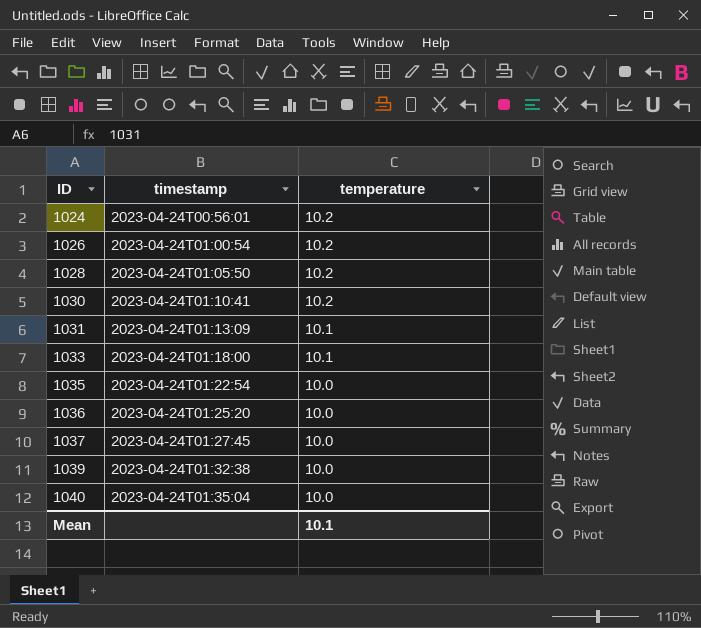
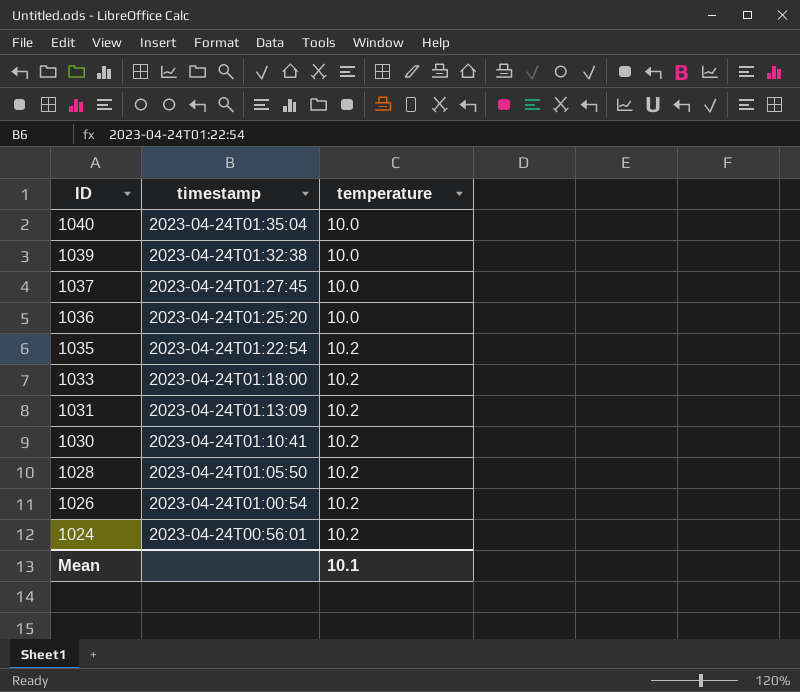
row order: ID ascending -> ID descending
1035 | temperature: 10.0 -> 10.2
1033 | temperature: 10.1 -> 10.2
1031 | temperature: 10.1 -> 10.2

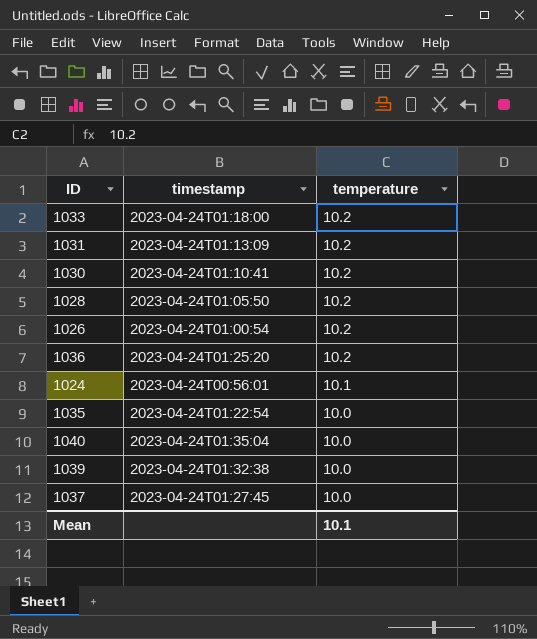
row order: ID descending -> temperature descending
1036 | temperature: 10.0 -> 10.2
1024 | temperature: 10.2 -> 10.1
1035 | temperature: 10.2 -> 10.0

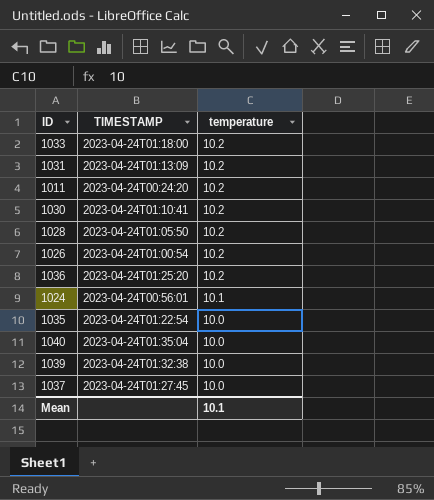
column name: timestamp -> TIMESTAMP
row 1011: none -> 2023-04-24T00:24:20 | 10.2

